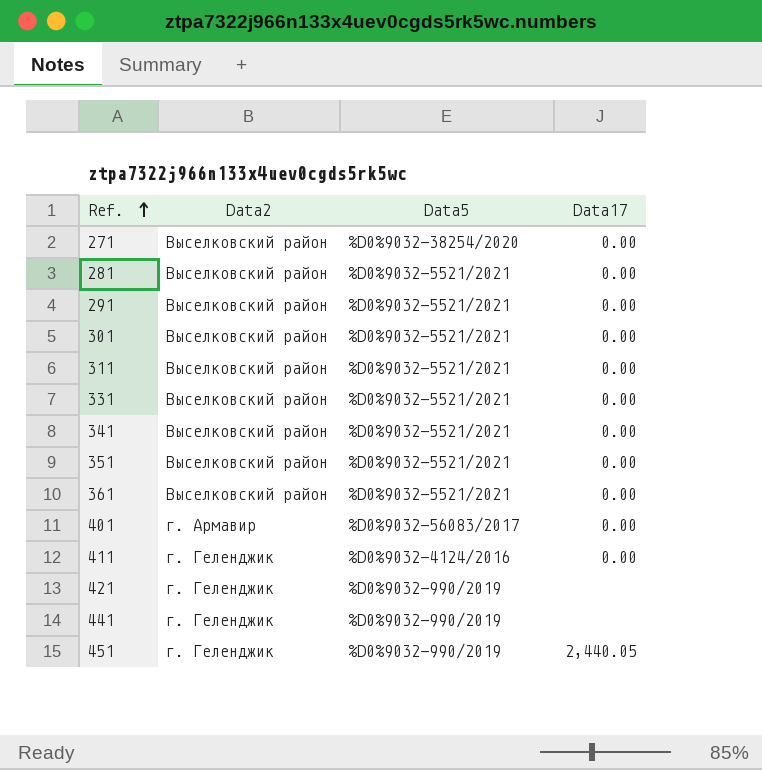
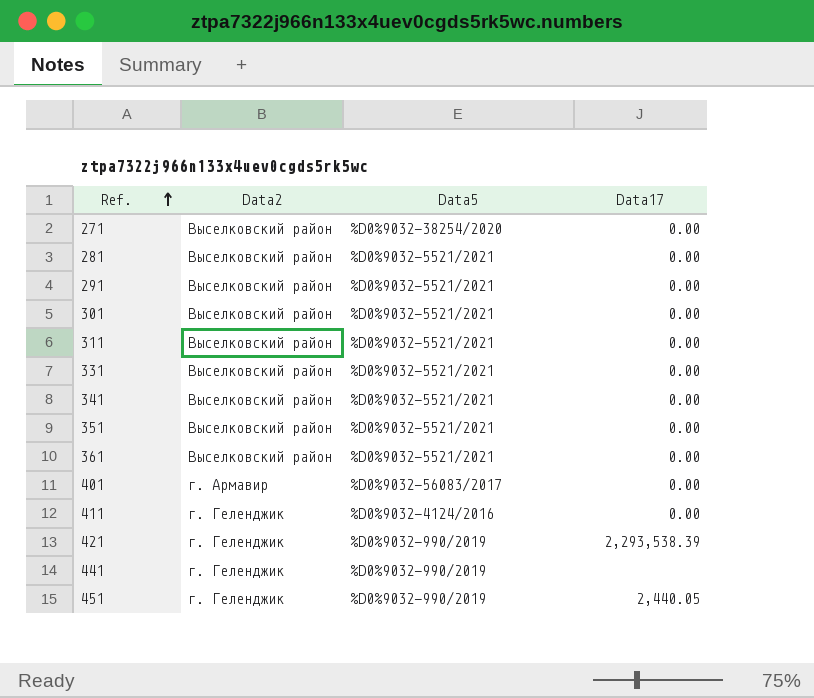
421 | Data17: none -> 2,293,538.39

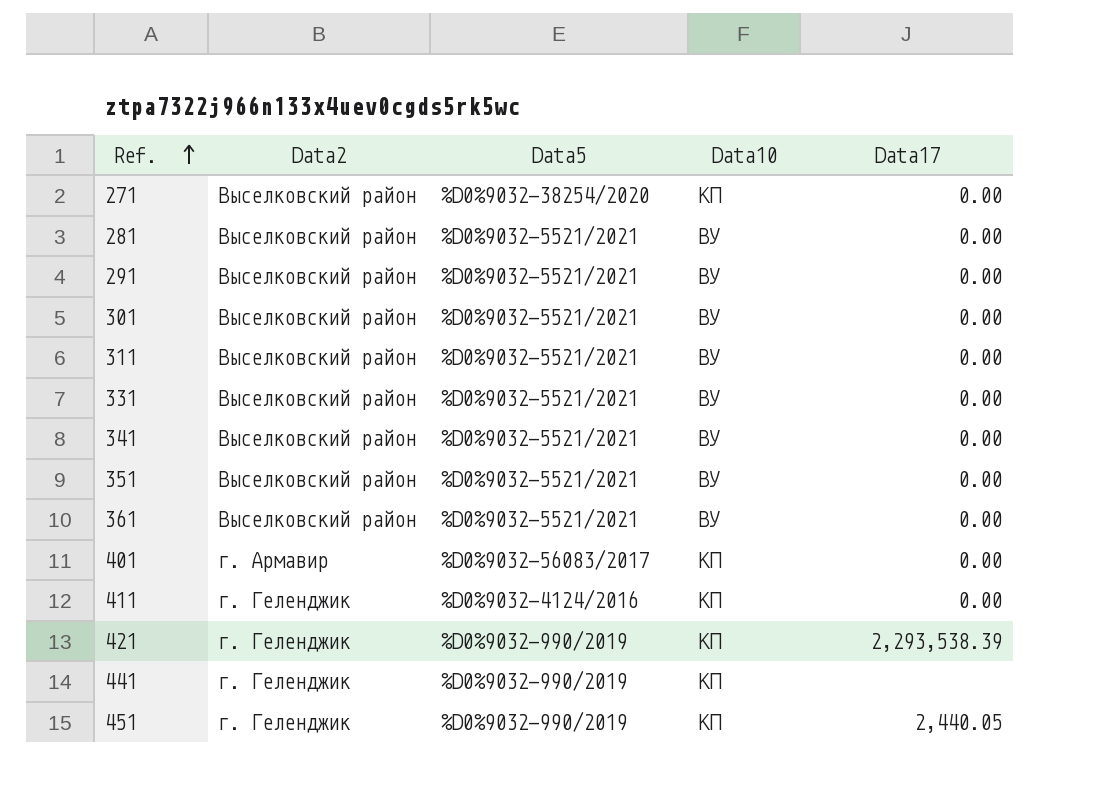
column Data10 | position: none -> 4

